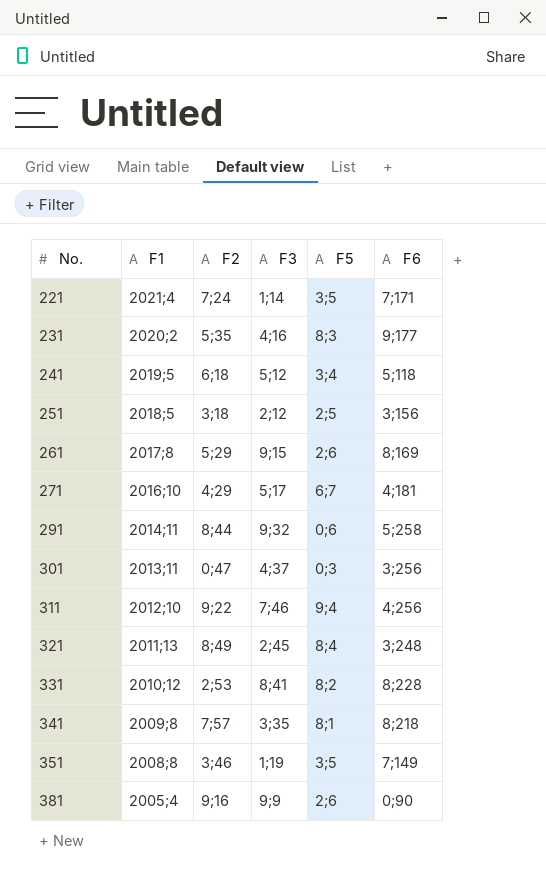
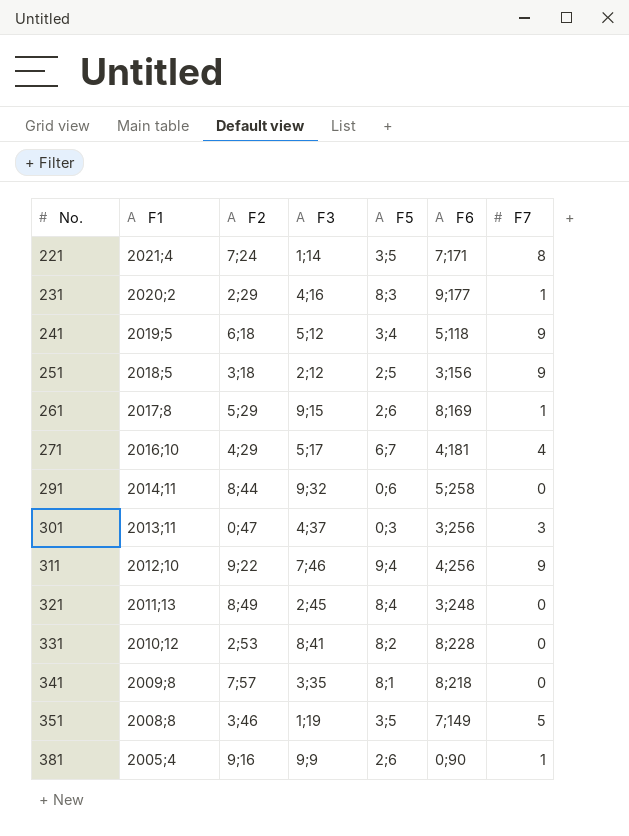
column F7 | position: none -> 7
231 | F2: 5;35 -> 2;29

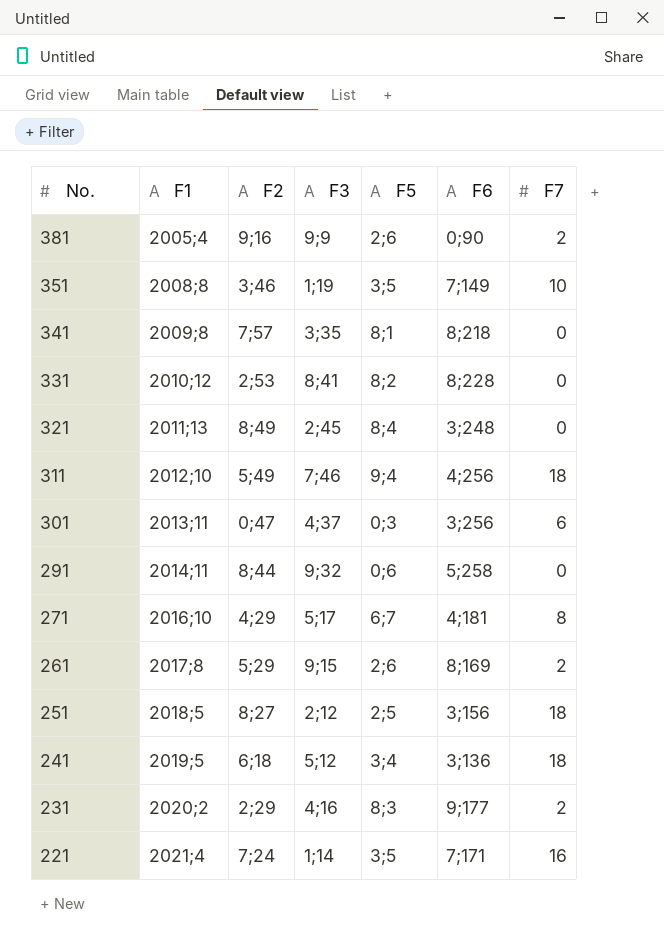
row order: No. ascending -> No. descending
381 | F7: 1 -> 2
351 | F7: 5 -> 10
311 | F2: 9;22 -> 5;49
311 | F7: 9 -> 18
301 | F7: 3 -> 6
271 | F7: 4 -> 8
261 | F7: 1 -> 2
251 | F2: 3;18 -> 8;27
251 | F7: 9 -> 18
241 | F6: 5;118 -> 3;136
241 | F7: 9 -> 18
231 | F7: 1 -> 2
221 | F7: 8 -> 16

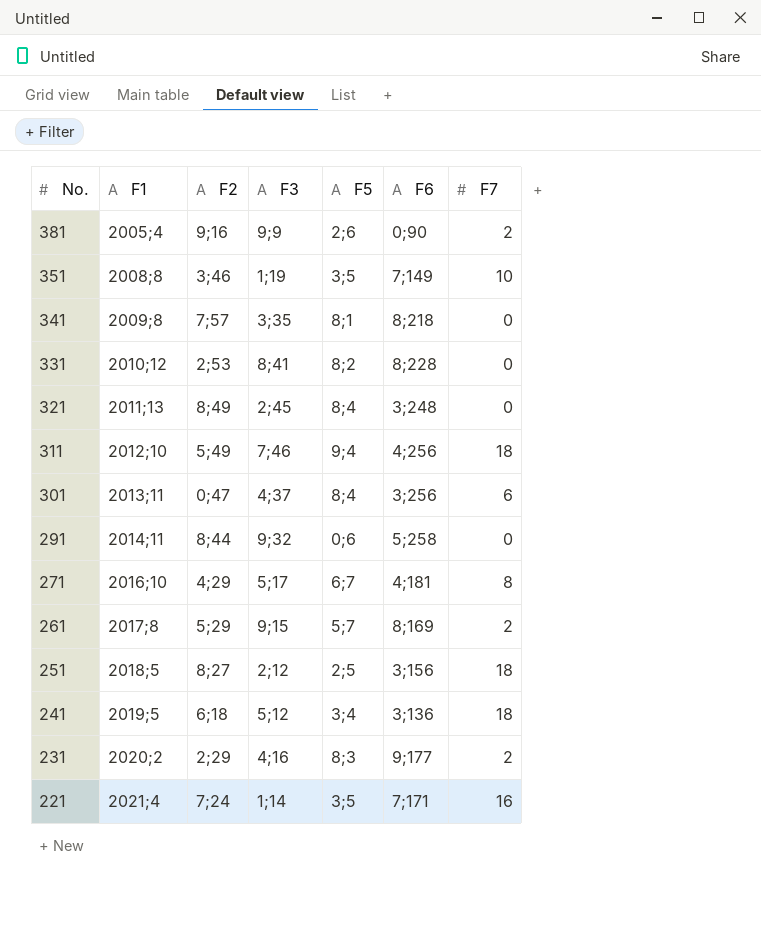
301 | F5: 0;3 -> 8;4
261 | F5: 2;6 -> 5;7

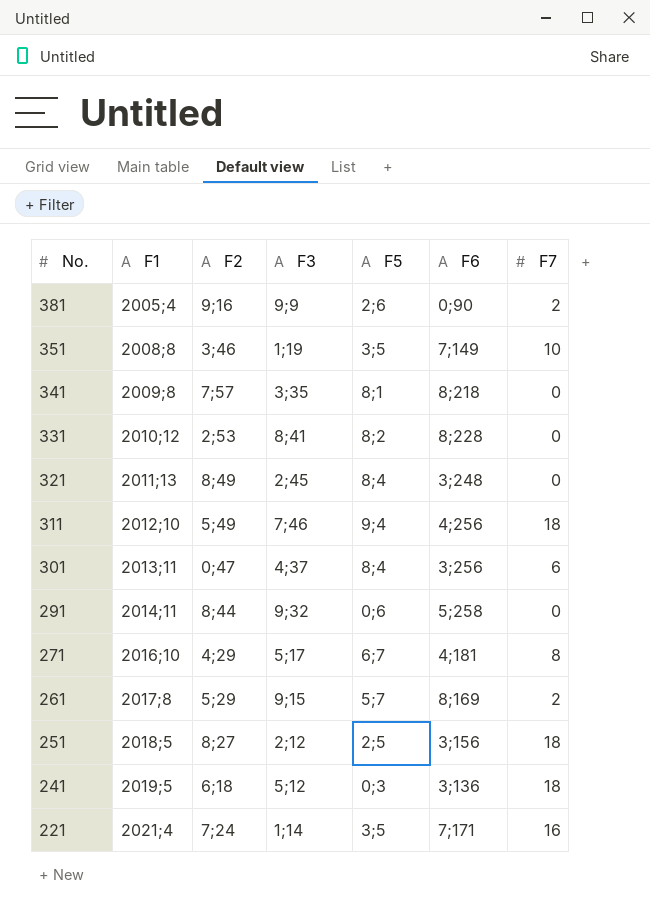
row 231: 2020;2 | 2;29 | 4;16 | 8;3 | 9;177 | 2 -> none
241 | F5: 3;4 -> 0;3

